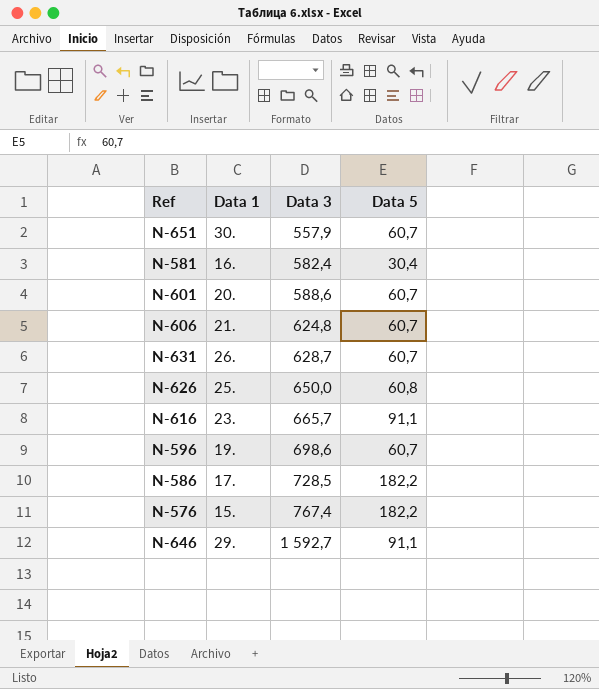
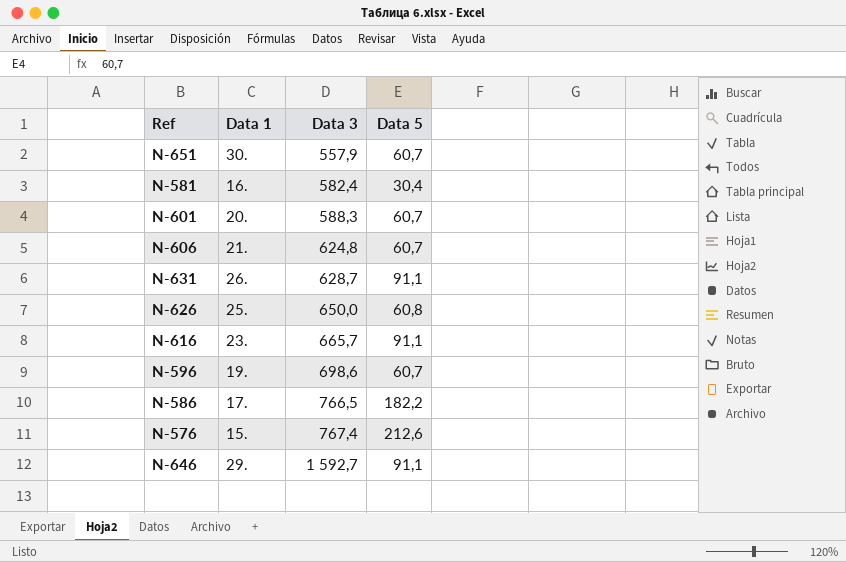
N-601 | Data 3: 588,6 -> 588,3
N-631 | Data 5: 60,7 -> 91,1
N-586 | Data 3: 728,5 -> 766,5
N-576 | Data 5: 182,2 -> 212,6

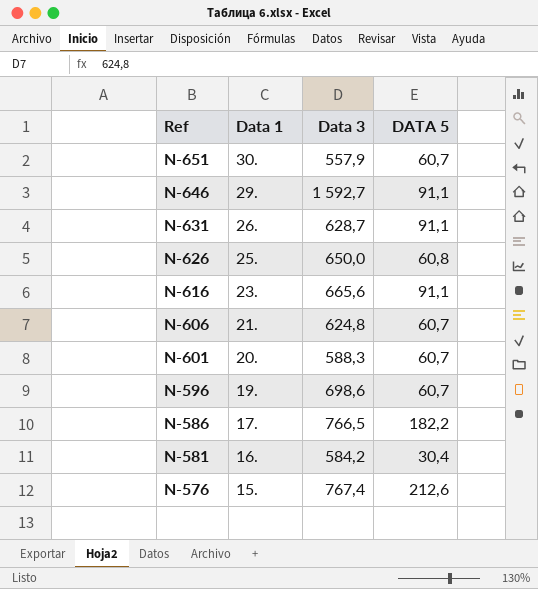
row order: Data 3 ascending -> Ref descending
column name: Data 5 -> DATA 5
N-616 | Data 3: 665,7 -> 665,6
N-581 | Data 3: 582,4 -> 584,2

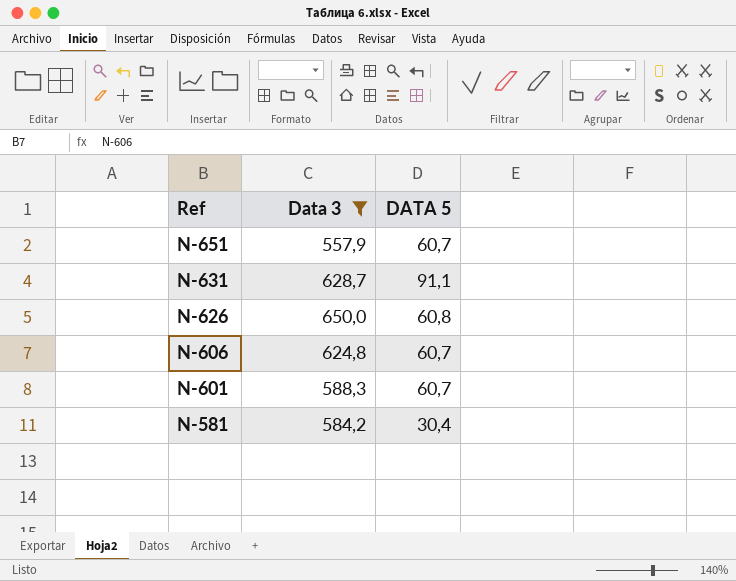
filter: none -> Data 3 <= 650,0
column Data 1 | position: 2 -> none

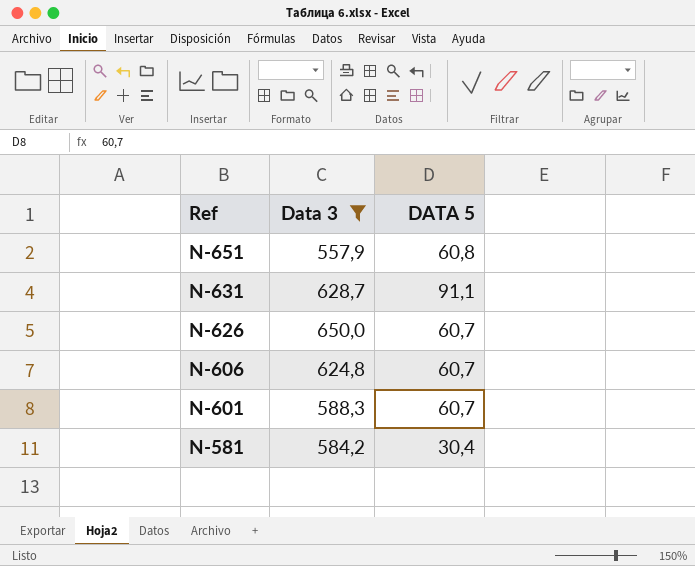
N-651 | DATA 5: 60,7 -> 60,8
N-626 | DATA 5: 60,8 -> 60,7

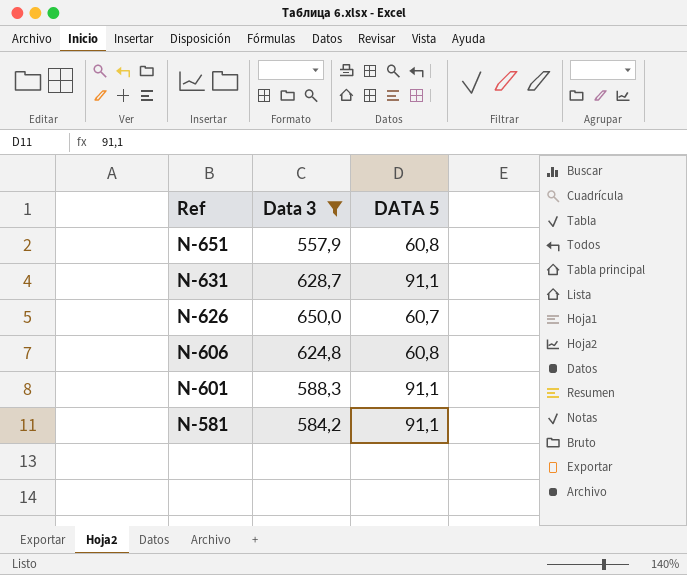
N-606 | DATA 5: 60,7 -> 60,8
N-601 | DATA 5: 60,7 -> 91,1
N-581 | DATA 5: 30,4 -> 91,1

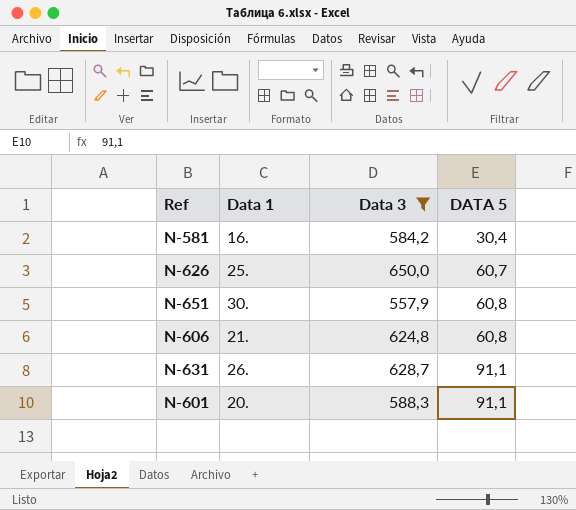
row order: Ref descending -> DATA 5 ascending
column Data 1 | position: none -> 2
N-581 | DATA 5: 91,1 -> 30,4

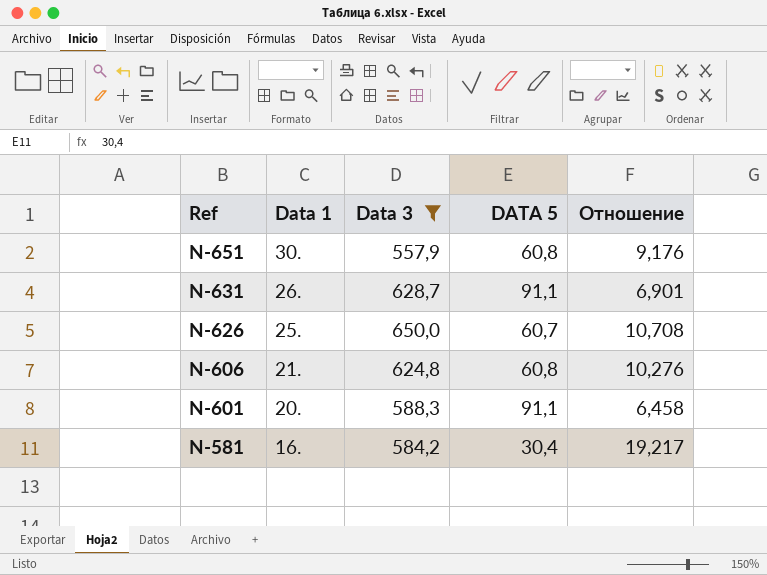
row order: DATA 5 ascending -> Ref descending
column Отношение | formula: none -> [Data 3] / [DATA 5]

